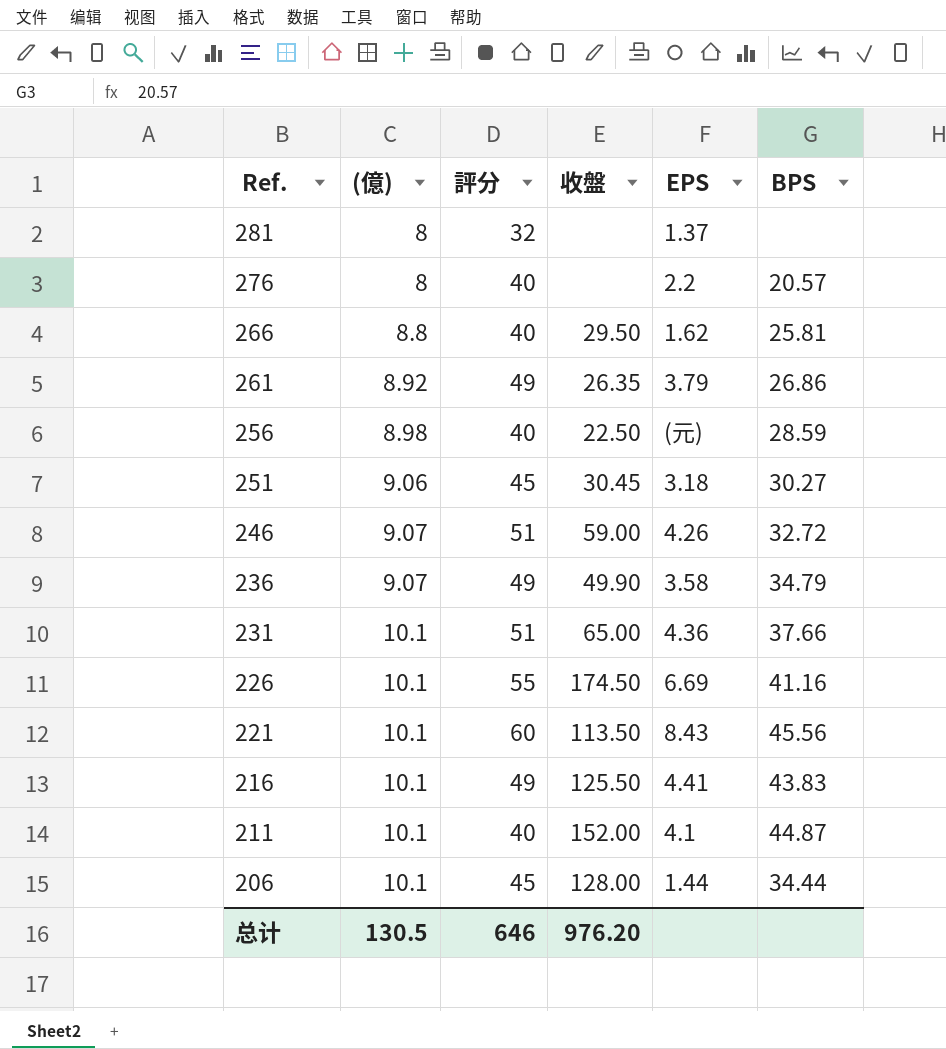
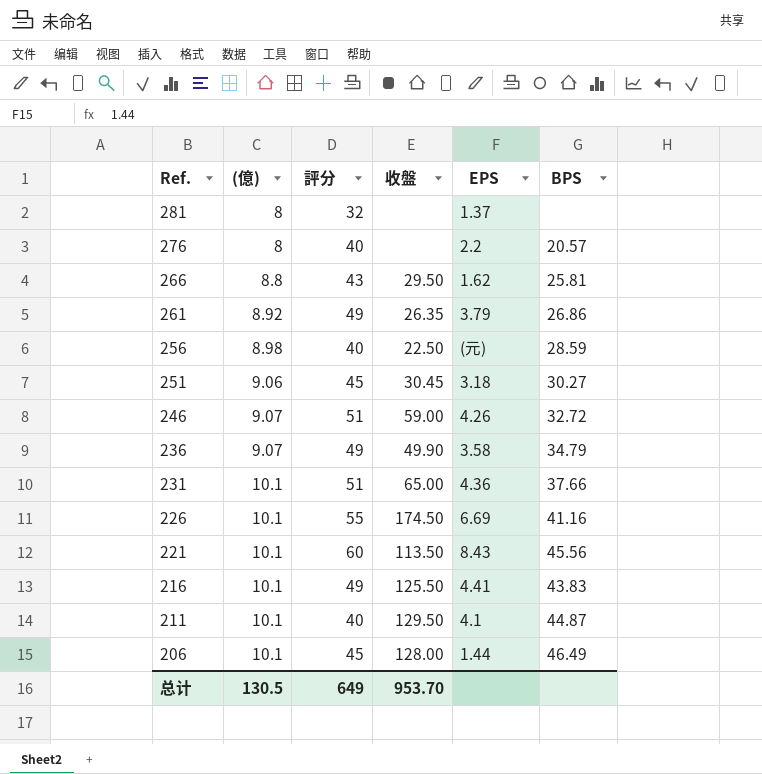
266 | 評分: 40 -> 43
211 | 收盤: 152.00 -> 129.50
206 | BPS: 34.44 -> 46.49
总计 | 評分: 646 -> 649
总计 | 收盤: 976.20 -> 953.70

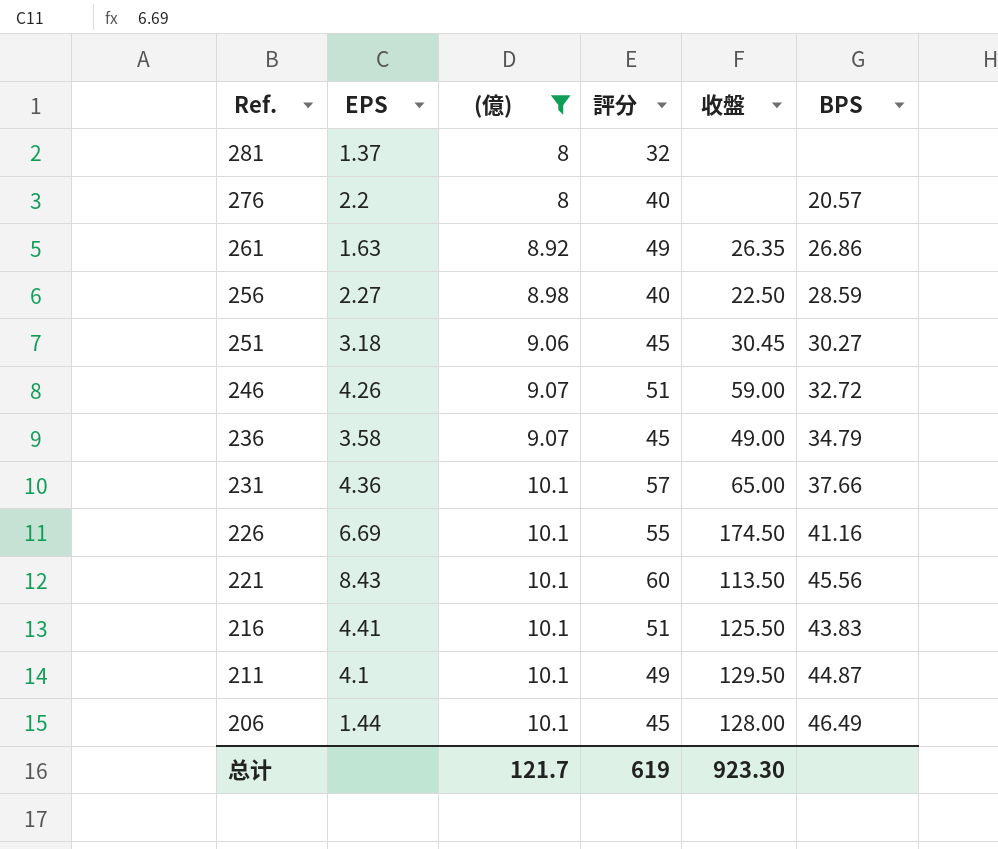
filter: none -> (億) != 8.8
column EPS | position: 5 -> 2
261 | EPS: 3.79 -> 1.63
256 | EPS: (元) -> 2.27
236 | 評分: 49 -> 45
236 | 收盤: 49.90 -> 49.00
231 | 評分: 51 -> 57
216 | 評分: 49 -> 51
211 | 評分: 40 -> 49
总计 | (億): 130.5 -> 121.7
总计 | 評分: 649 -> 619
总计 | 收盤: 953.70 -> 923.30

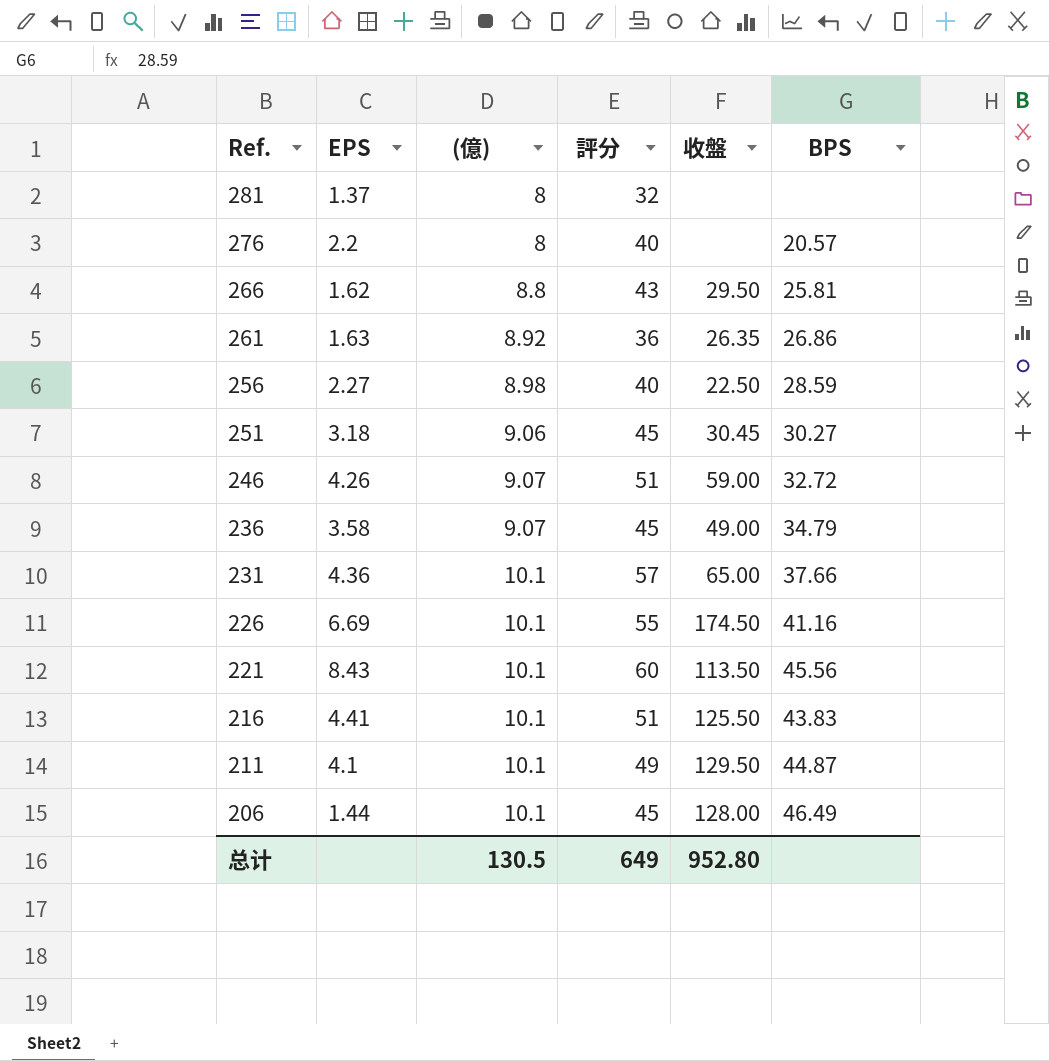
filter: (億) != 8.8 -> none
261 | 評分: 49 -> 36
总计 | (億): 121.7 -> 130.5
总计 | 評分: 619 -> 649
总计 | 收盤: 923.30 -> 952.80

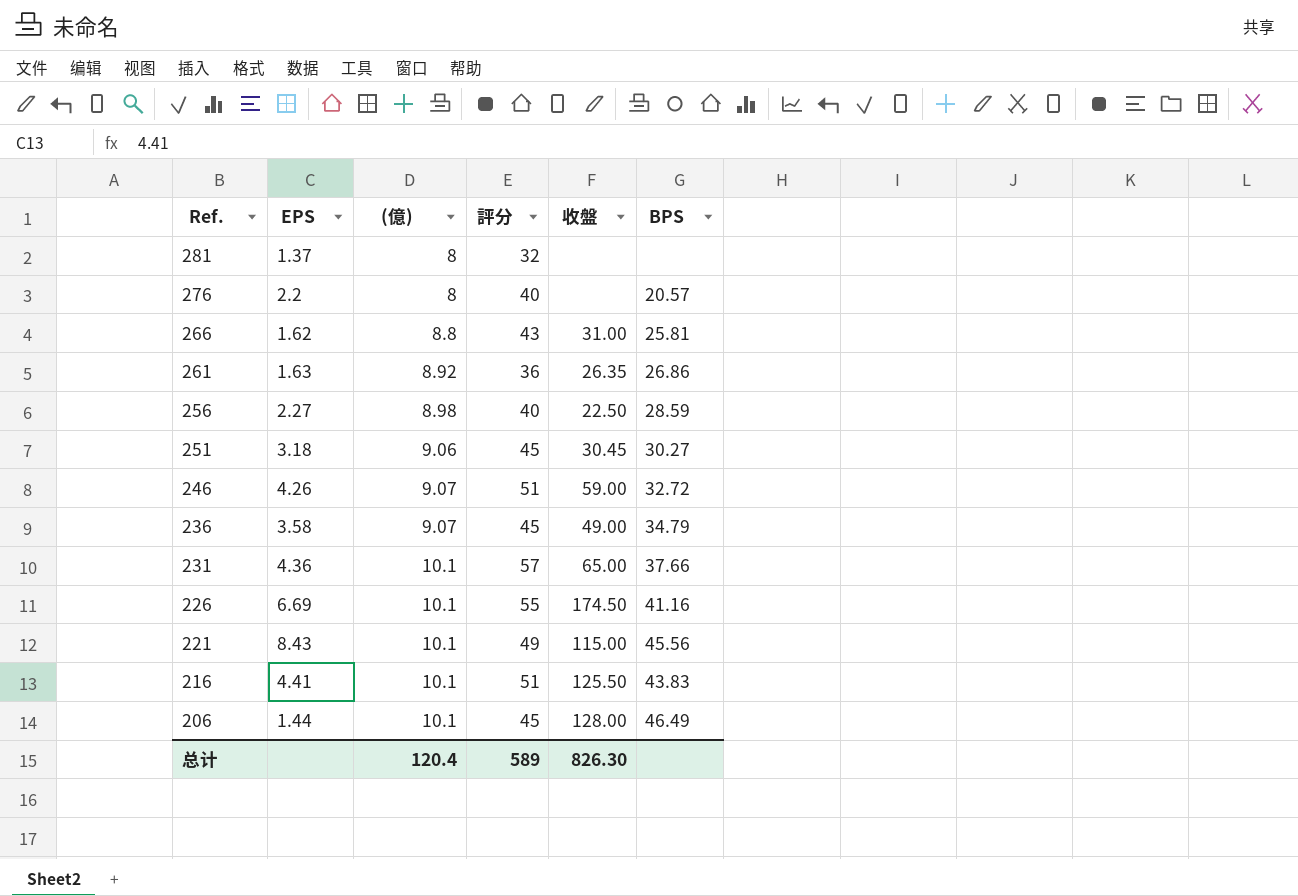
row 211: 4.1 | 10.1 | 49 | 129.50 | 44.87 -> none
266 | 收盤: 29.50 -> 31.00
221 | 評分: 60 -> 49
221 | 收盤: 113.50 -> 115.00
总计 | (億): 130.5 -> 120.4
总计 | 評分: 649 -> 589
总计 | 收盤: 952.80 -> 826.30

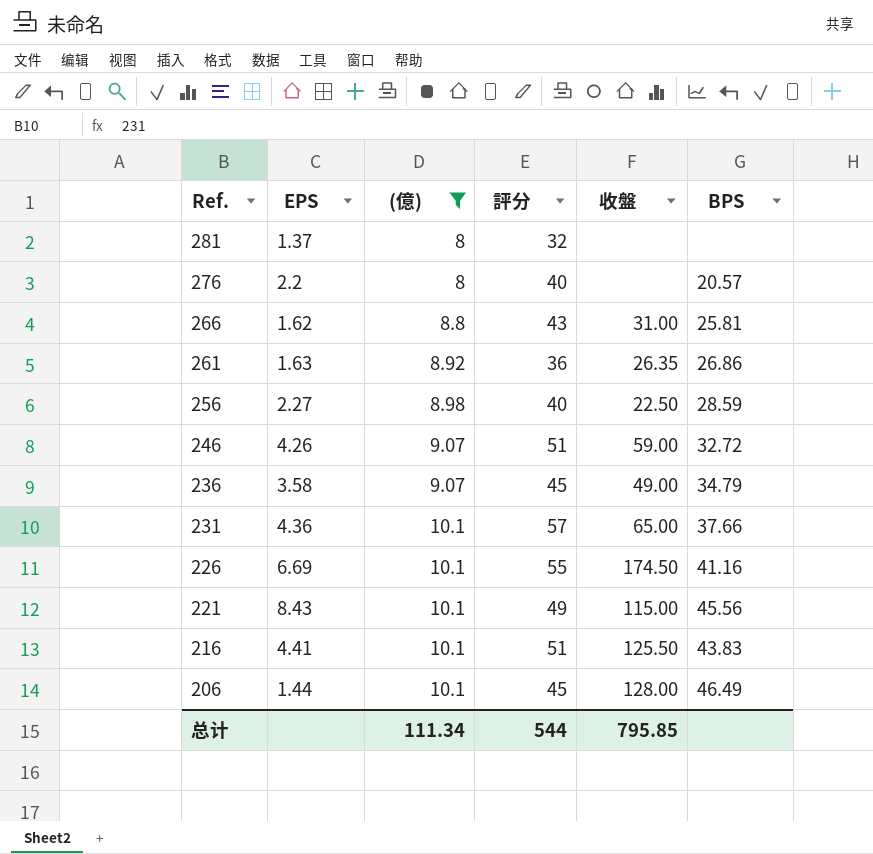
filter: none -> (億) != 9.06
总计 | (億): 120.4 -> 111.34
总计 | 評分: 589 -> 544
总计 | 收盤: 826.30 -> 795.85

